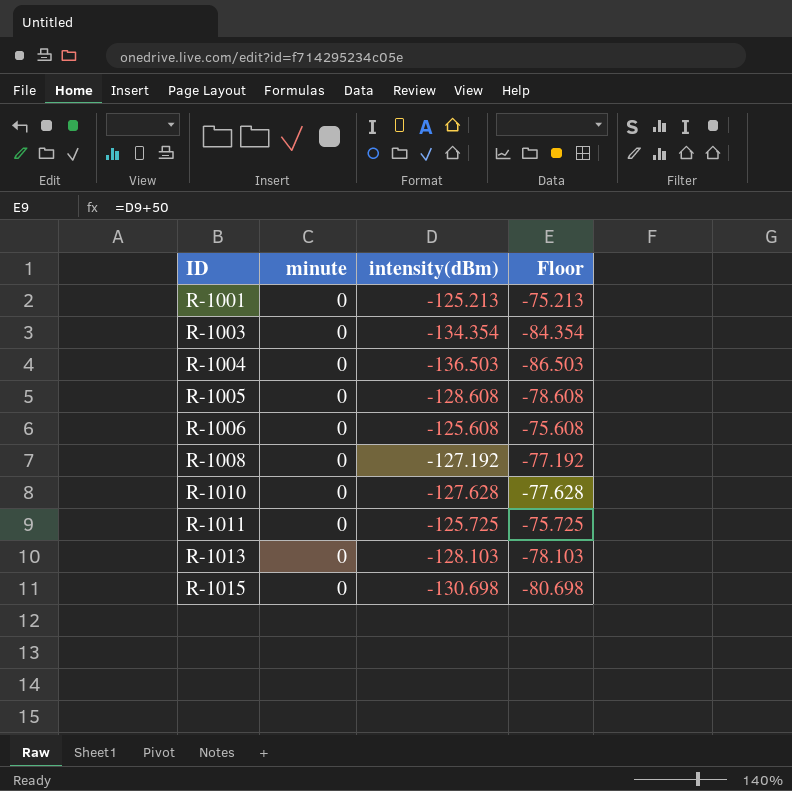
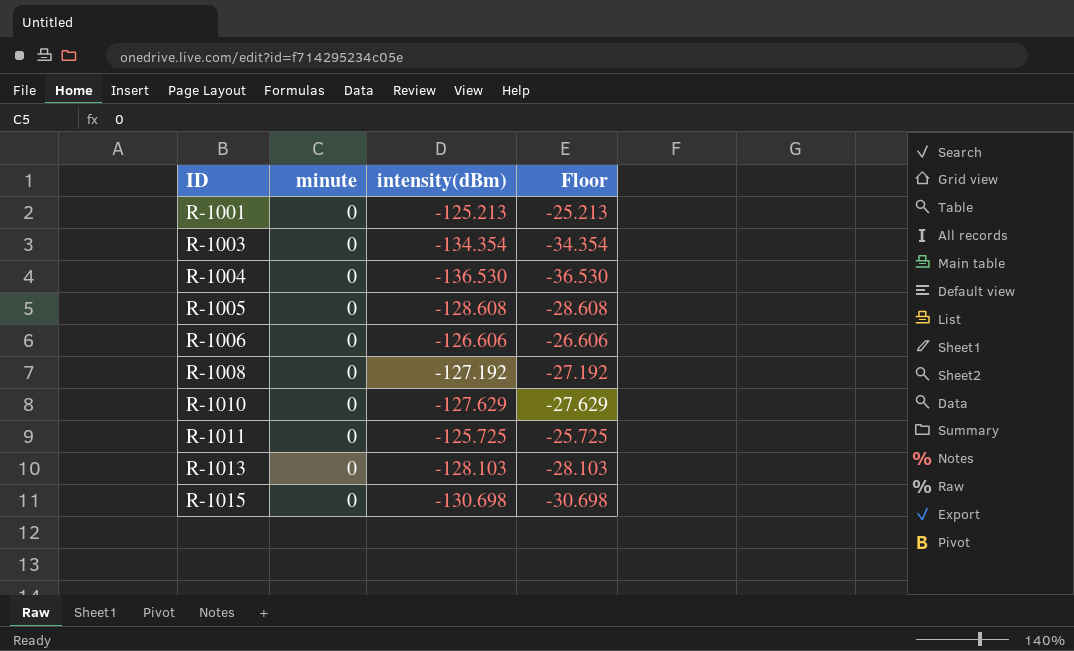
column Floor | formula: [intensity(dBm)] + 50 -> [intensity(dBm)] + 100
R-1004 | intensity(dBm): -136.503 -> -136.530
R-1006 | intensity(dBm): -125.608 -> -126.606
R-1010 | intensity(dBm): -127.628 -> -127.629

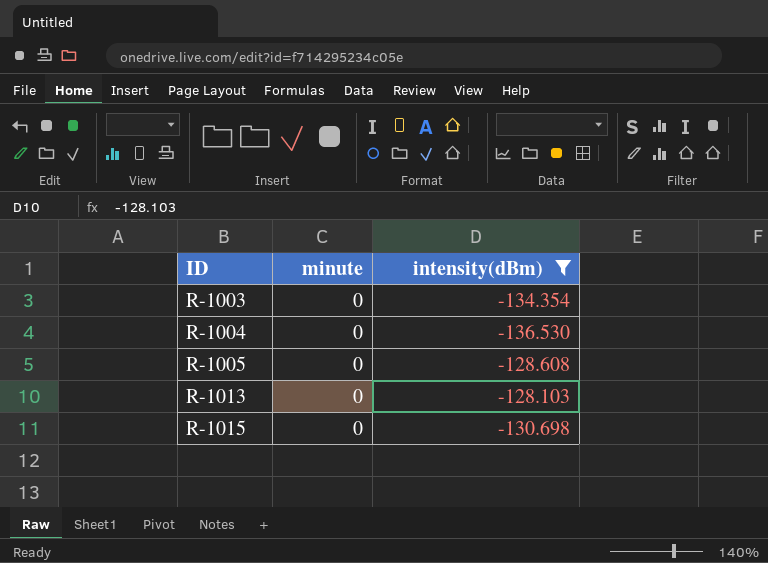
filter: none -> intensity(dBm) <= -128.103
column Floor | formula: [intensity(dBm)] + 100 -> none

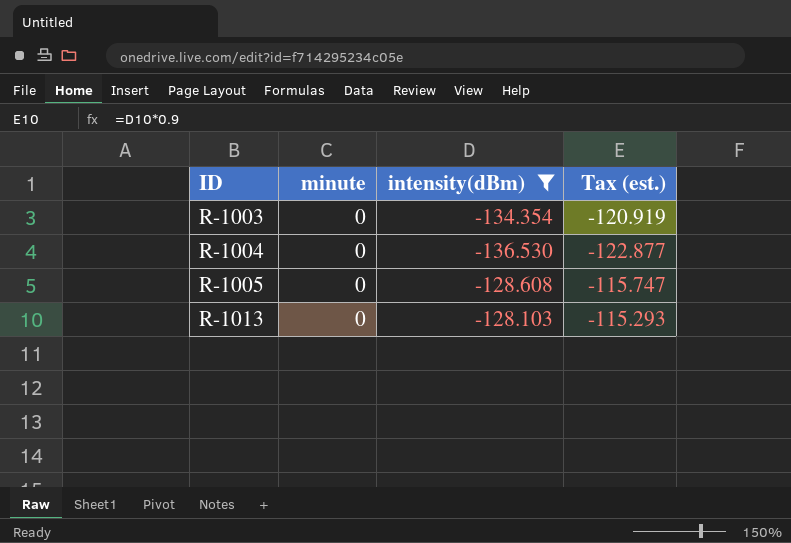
column Tax (est.) | formula: none -> [intensity(dBm)] * 0.9
row R-1015: 0 | -130.698 -> none

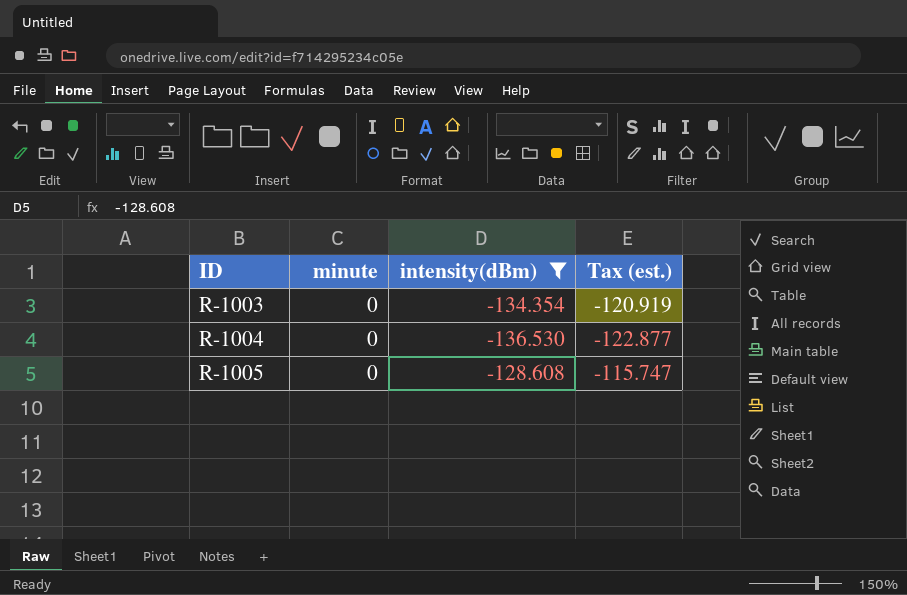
row R-1013: 0 | -128.103 | -115.293 -> none

